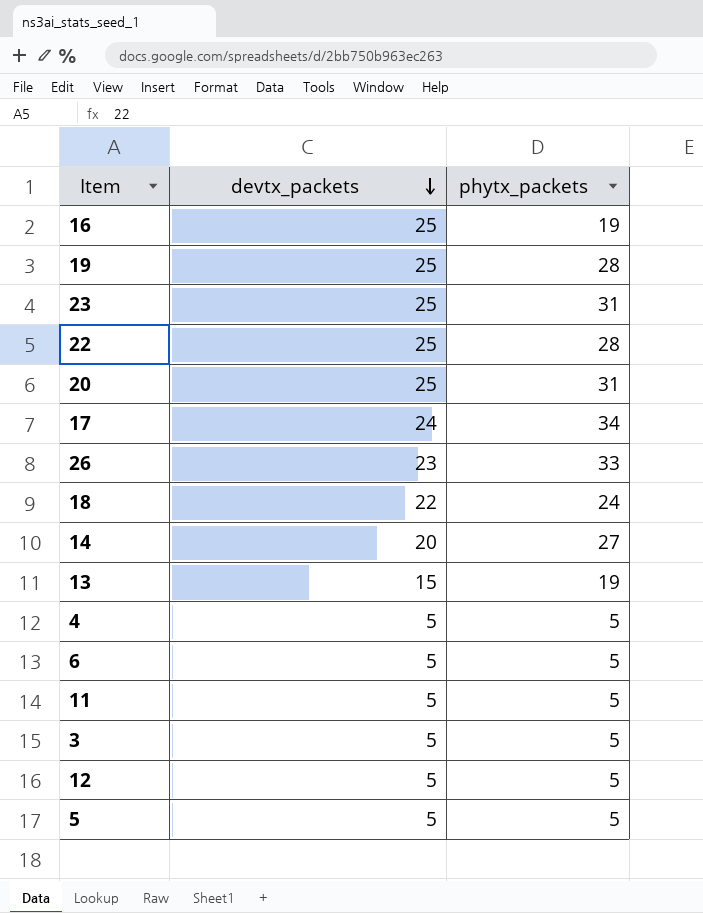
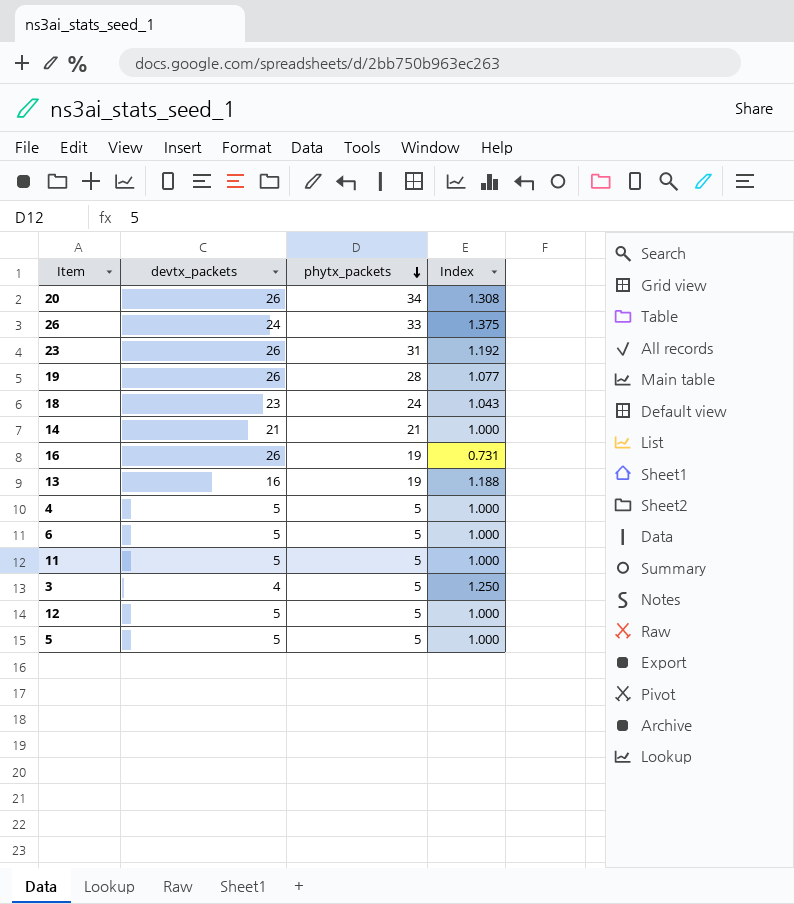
row order: devtx_packets descending -> phytx_packets descending
column Index | formula: none -> [phytx_packets] / [devtx_packets]
row 22: 25 | 28 -> none
row 17: 24 | 34 -> none
20 | devtx_packets: 25 -> 26
20 | phytx_packets: 31 -> 34
26 | devtx_packets: 23 -> 24
23 | devtx_packets: 25 -> 26
19 | devtx_packets: 25 -> 26
18 | devtx_packets: 22 -> 23
14 | devtx_packets: 20 -> 21
14 | phytx_packets: 27 -> 21
16 | devtx_packets: 25 -> 26
13 | devtx_packets: 15 -> 16
3 | devtx_packets: 5 -> 4

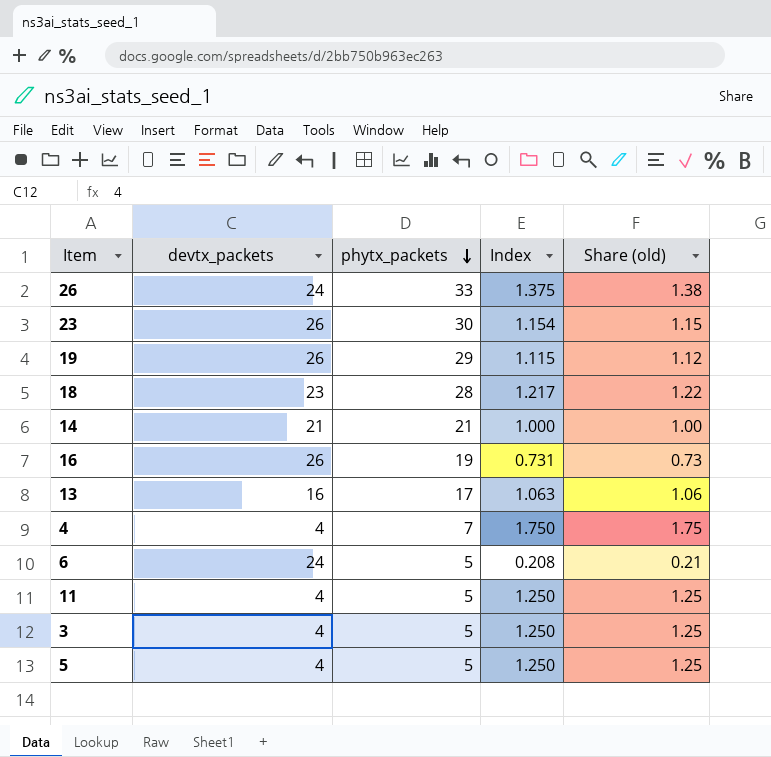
column Share (old) | formula: none -> [phytx_packets] / [devtx_packets]
row 20: 26 | 34 | 1.308 -> none
row 12: 5 | 5 | 1.000 -> none
23 | phytx_packets: 31 -> 30
23 | Index: 1.192 -> 1.154
19 | phytx_packets: 28 -> 29
19 | Index: 1.077 -> 1.115
18 | phytx_packets: 24 -> 28
18 | Index: 1.043 -> 1.217
13 | phytx_packets: 19 -> 17
13 | Index: 1.188 -> 1.063
4 | devtx_packets: 5 -> 4
4 | phytx_packets: 5 -> 7
4 | Index: 1.000 -> 1.750
6 | devtx_packets: 5 -> 24
6 | Index: 1.000 -> 0.208
11 | devtx_packets: 5 -> 4
11 | Index: 1.000 -> 1.250
5 | devtx_packets: 5 -> 4
5 | Index: 1.000 -> 1.250

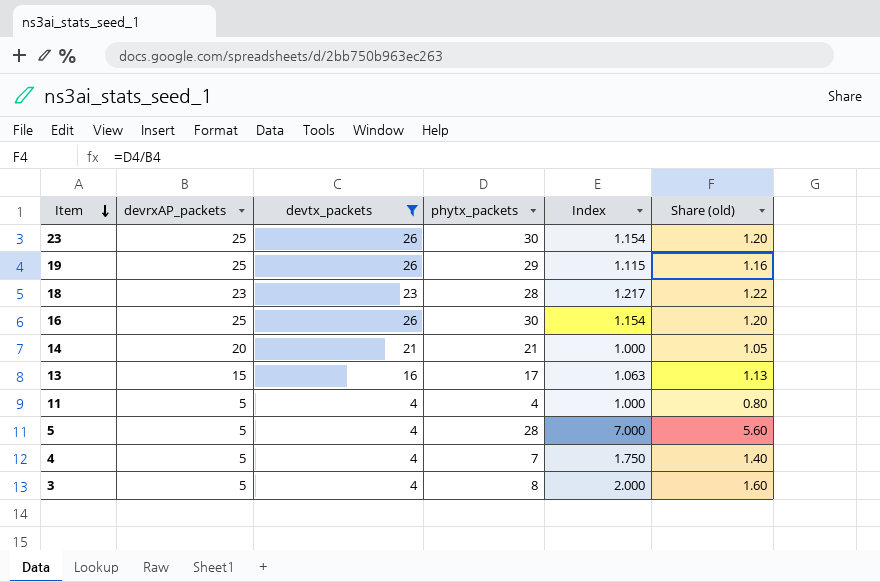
filter: none -> devtx_packets != 24
row order: phytx_packets descending -> Item descending
column devrxAP_packets | position: none -> 2
column Share (old) | formula: [phytx_packets] / [devtx_packets] -> [phytx_packets] / [devrxAP_packets]
16 | phytx_packets: 19 -> 30
16 | Index: 0.731 -> 1.154
11 | phytx_packets: 5 -> 4
11 | Index: 1.250 -> 1.000
5 | phytx_packets: 5 -> 28
5 | Index: 1.250 -> 7.000
3 | phytx_packets: 5 -> 8
3 | Index: 1.250 -> 2.000

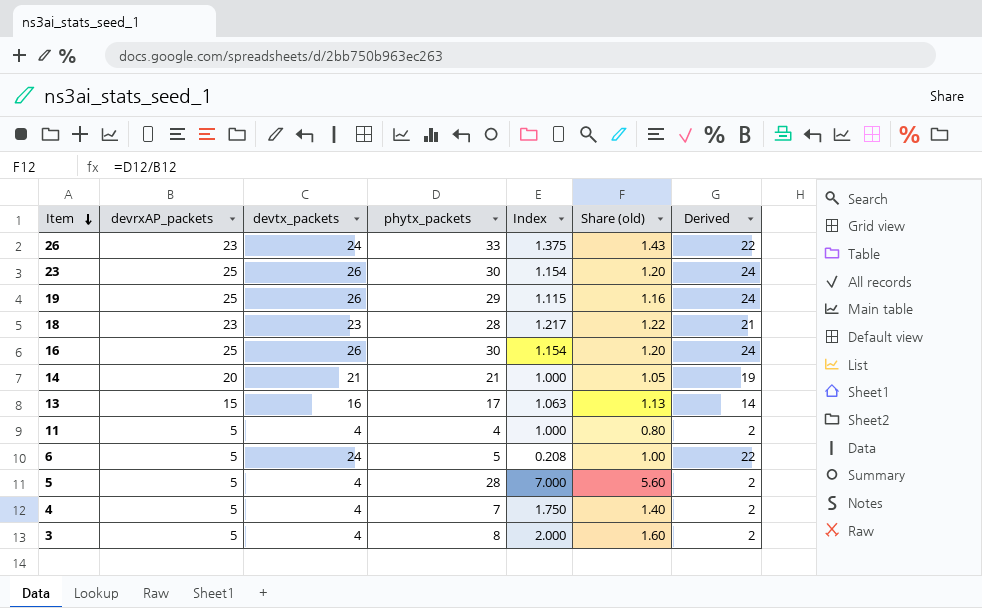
filter: devtx_packets != 24 -> none
column Derived | formula: none -> [devtx_packets] - 2

